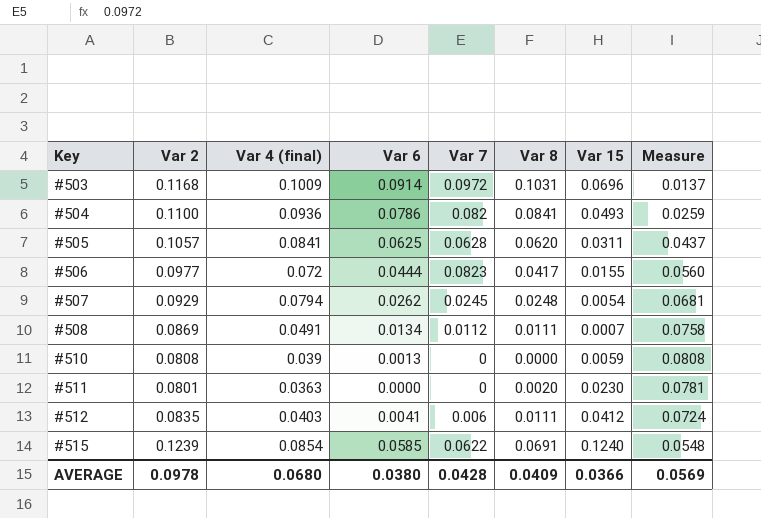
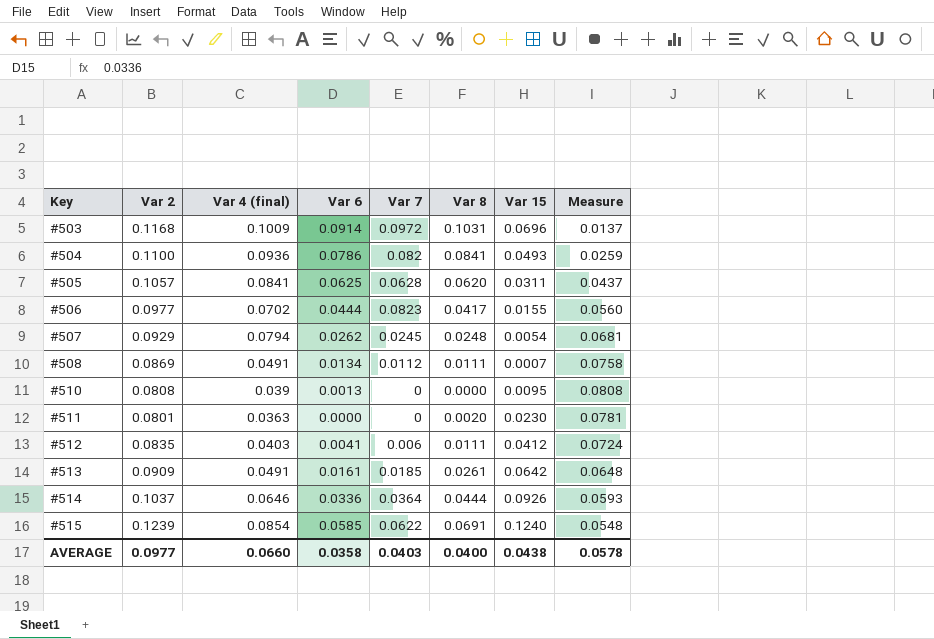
#506 | Var 4 (final): 0.072 -> 0.0702
#510 | Var 15: 0.0059 -> 0.0095
row #513: none -> 0.0909 | 0.0491 | 0.0161 | 0.0185 | 0.0261 | 0.0642 | 0.0648
row #514: none -> 0.1037 | 0.0646 | 0.0336 | 0.0364 | 0.0444 | 0.0926 | 0.0593
AVERAGE | Var 2: 0.0978 -> 0.0977
AVERAGE | Var 4 (final): 0.0680 -> 0.0660
AVERAGE | Var 6: 0.0380 -> 0.0358
AVERAGE | Var 7: 0.0428 -> 0.0403
AVERAGE | Var 8: 0.0409 -> 0.0400
AVERAGE | Var 15: 0.0366 -> 0.0438
AVERAGE | Measure: 0.0569 -> 0.0578

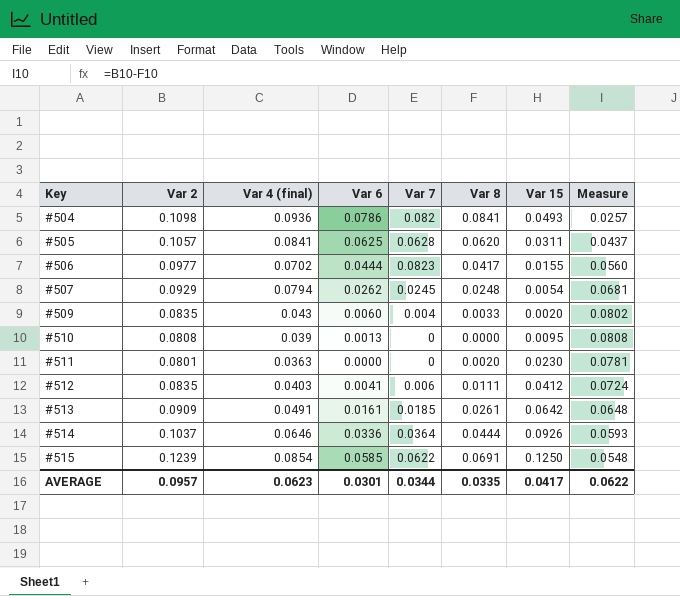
row #503: 0.1168 | 0.1009 | 0.0914 | 0.0972 | 0.1031 | 0.0696 | 0.0137 -> none
row #508: 0.0869 | 0.0491 | 0.0134 | 0.0112 | 0.0111 | 0.0007 | 0.0758 -> none
#504 | Var 2: 0.1100 -> 0.1098
#504 | Measure: 0.0259 -> 0.0257
row #509: none -> 0.0835 | 0.043 | 0.0060 | 0.004 | 0.0033 | 0.0020 | 0.0802
#515 | Var 15: 0.1240 -> 0.1250
AVERAGE | Var 2: 0.0977 -> 0.0957
AVERAGE | Var 4 (final): 0.0660 -> 0.0623
AVERAGE | Var 6: 0.0358 -> 0.0301
AVERAGE | Var 7: 0.0403 -> 0.0344
AVERAGE | Var 8: 0.0400 -> 0.0335
AVERAGE | Var 15: 0.0438 -> 0.0417
AVERAGE | Measure: 0.0578 -> 0.0622

